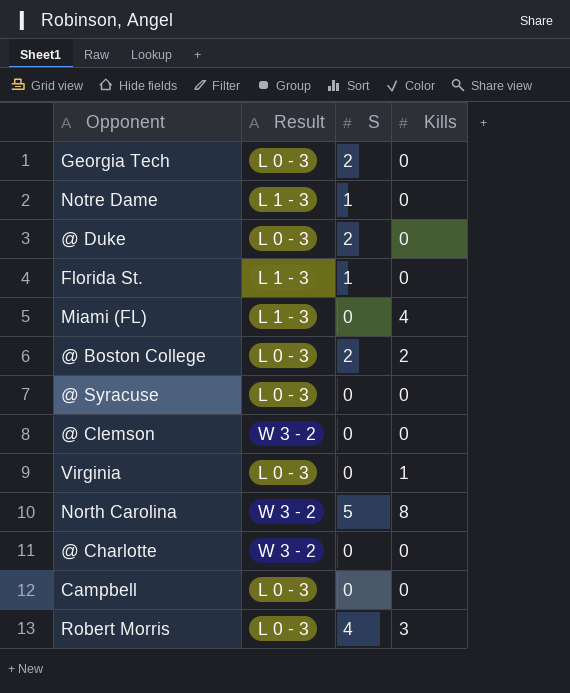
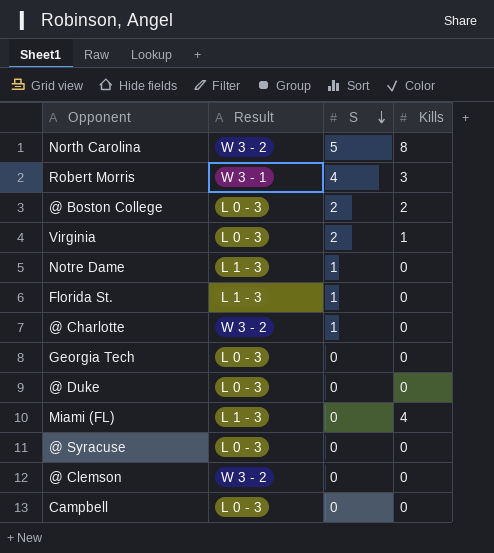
row order: none -> S descending
Robert Morris | Result: L 0 - 3 -> W 3 - 1
Virginia | S: 0 -> 2
@ Charlotte | S: 0 -> 1
Georgia Tech | S: 2 -> 0
@ Duke | S: 2 -> 0

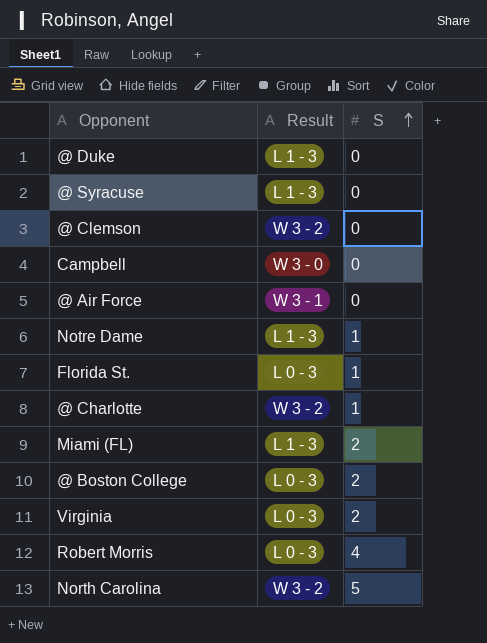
row order: S descending -> S ascending
column Kills | position: 4 -> none
row Georgia Tech: L 0 - 3 | 0 | 0 -> none
@ Duke | Result: L 0 - 3 -> L 1 - 3
@ Syracuse | Result: L 0 - 3 -> L 1 - 3
Campbell | Result: L 0 - 3 -> W 3 - 0
row @ Air Force: none -> W 3 - 1 | 0
Florida St. | Result: L 1 - 3 -> L 0 - 3
Miami (FL) | S: 0 -> 2
Robert Morris | Result: W 3 - 1 -> L 0 - 3

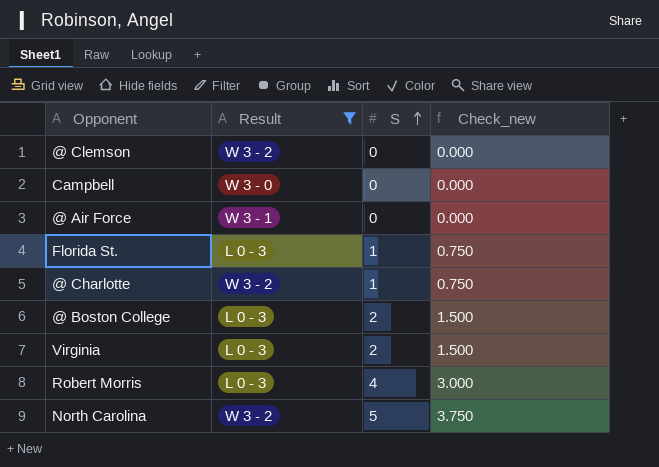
filter: none -> Result != L 1 - 3
column Check_new | formula: none -> [S] * 0.75

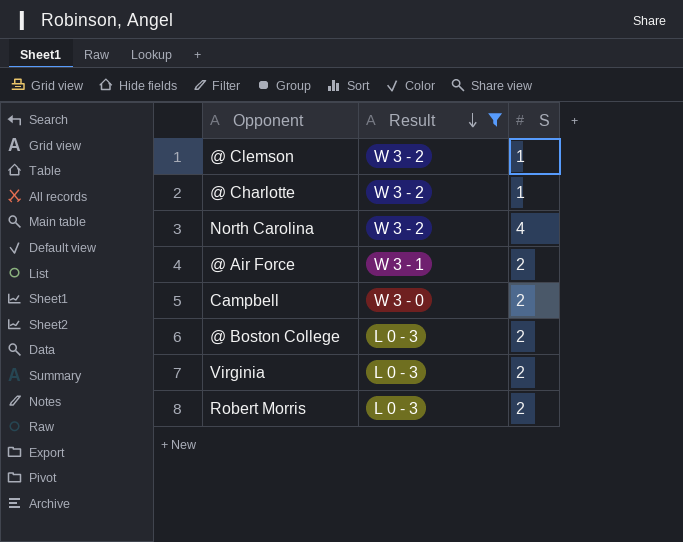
row order: S ascending -> Result descending
column Check_new | formula: [S] * 0.75 -> none
row Florida St.: L 0 - 3 | 1 | 0.750 -> none
@ Clemson | S: 0 -> 1
North Carolina | S: 5 -> 4
@ Air Force | S: 0 -> 2
Campbell | S: 0 -> 2
Robert Morris | S: 4 -> 2

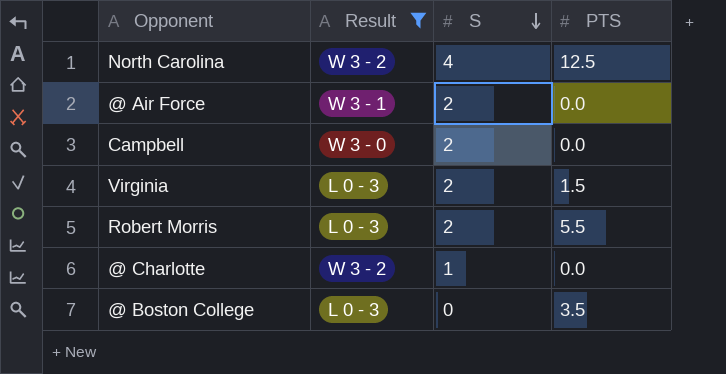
row order: Result descending -> S descending
column PTS | position: none -> 4
row @ Clemson: W 3 - 2 | 1 -> none
@ Boston College | S: 2 -> 0

